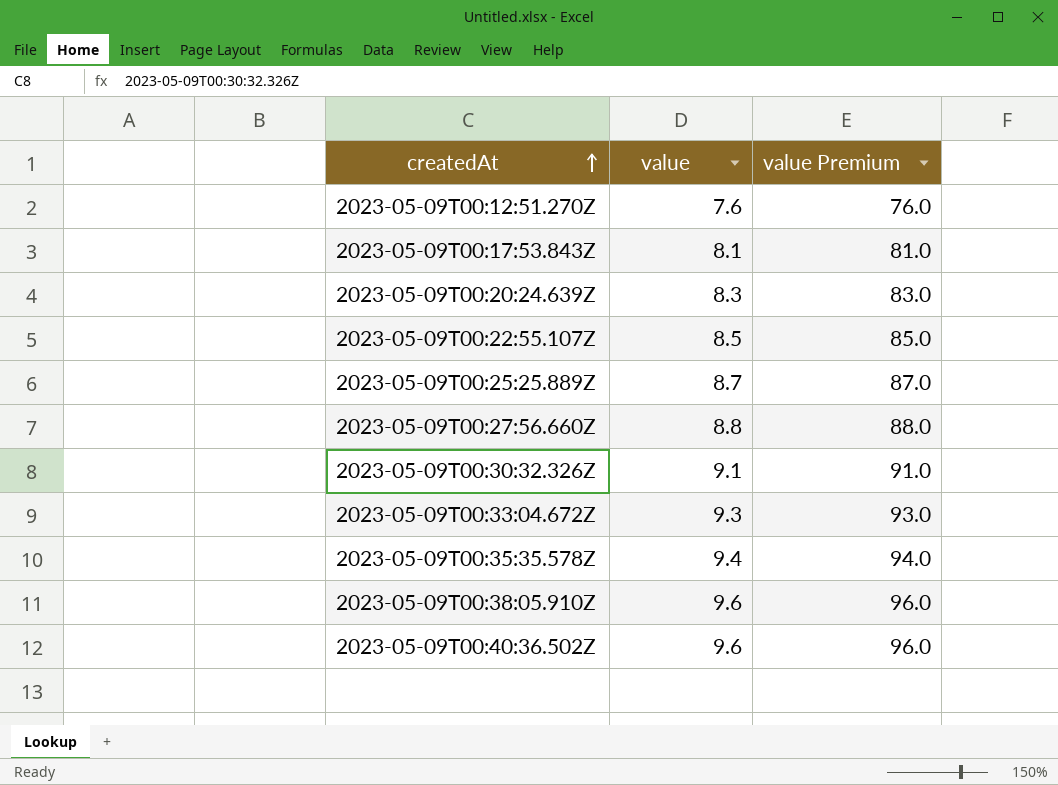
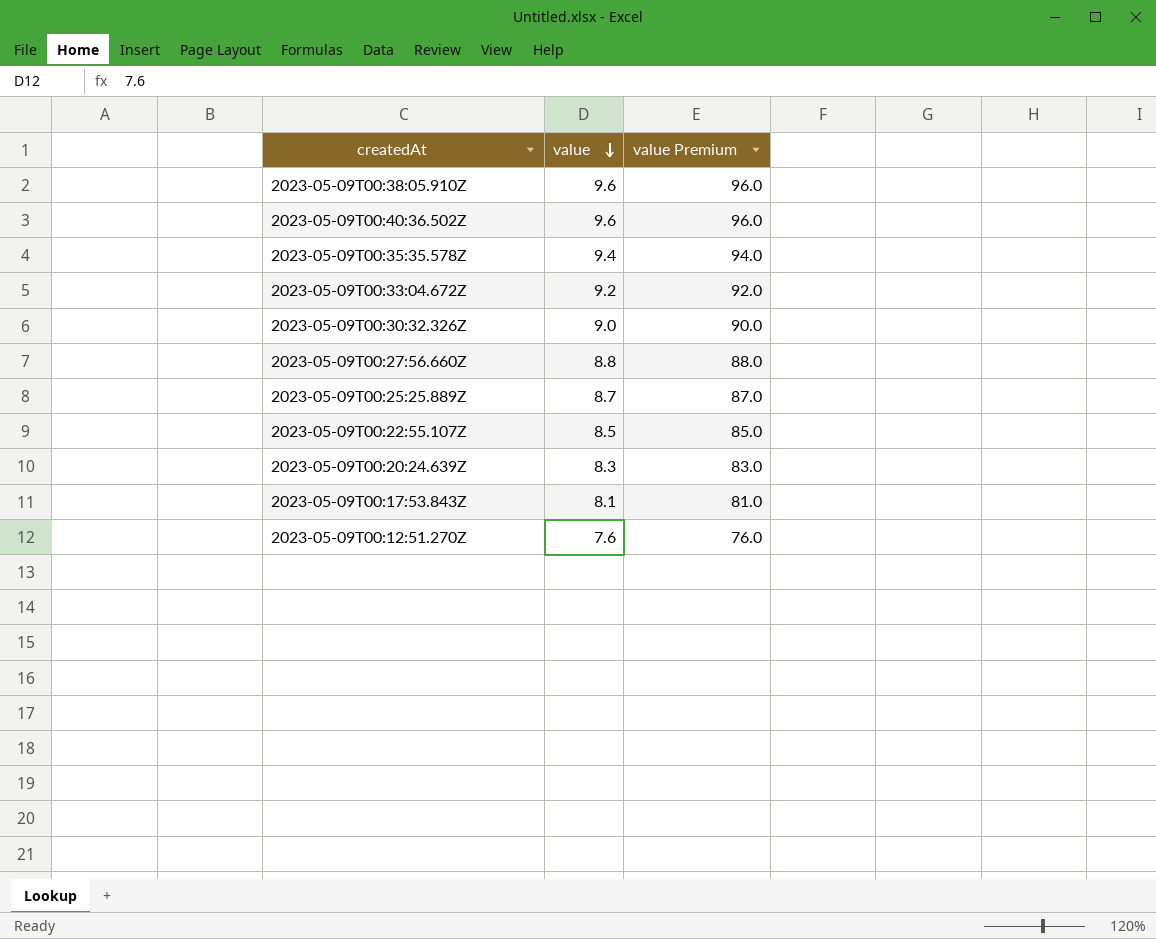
row order: createdAt ascending -> value descending
2023-05-09T00:33:04.672Z | value: 9.3 -> 9.2
2023-05-09T00:33:04.672Z | value Premium: 93.0 -> 92.0
2023-05-09T00:30:32.326Z | value: 9.1 -> 9.0
2023-05-09T00:30:32.326Z | value Premium: 91.0 -> 90.0

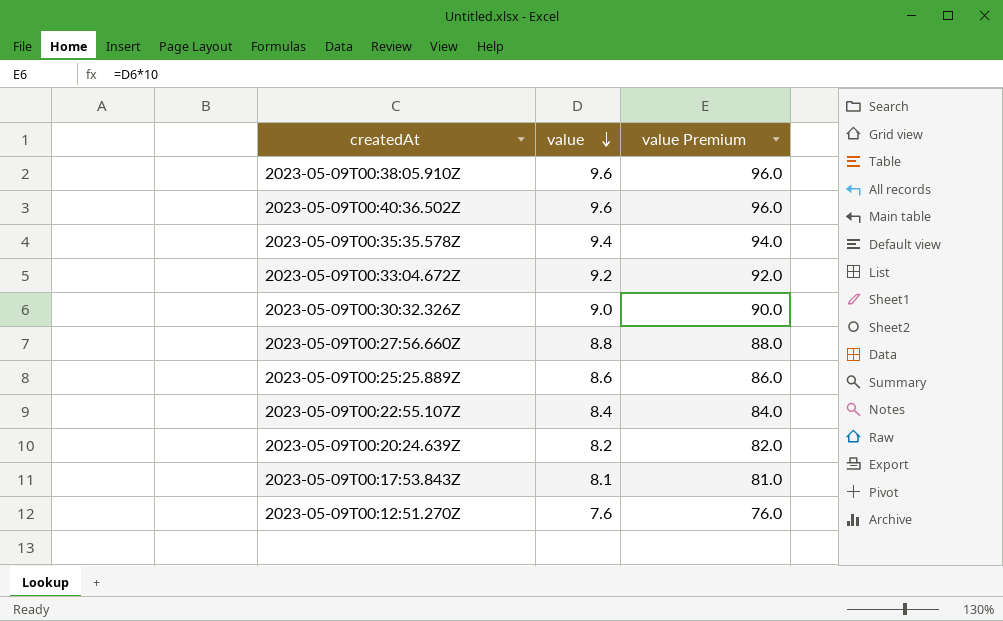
2023-05-09T00:25:25.889Z | value: 8.7 -> 8.6
2023-05-09T00:25:25.889Z | value Premium: 87.0 -> 86.0
2023-05-09T00:22:55.107Z | value: 8.5 -> 8.4
2023-05-09T00:22:55.107Z | value Premium: 85.0 -> 84.0
2023-05-09T00:20:24.639Z | value: 8.3 -> 8.2
2023-05-09T00:20:24.639Z | value Premium: 83.0 -> 82.0

